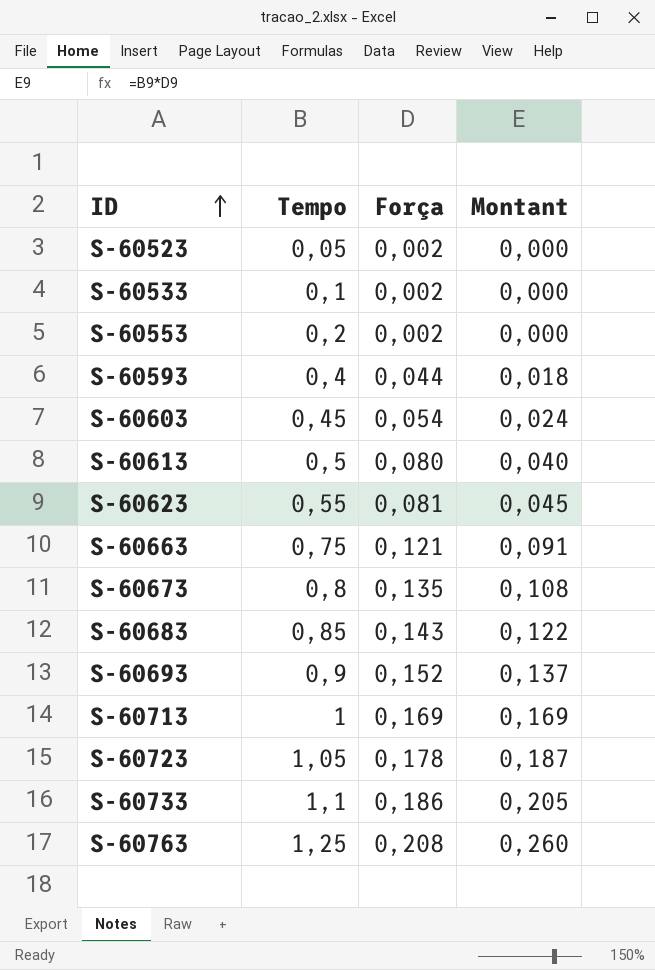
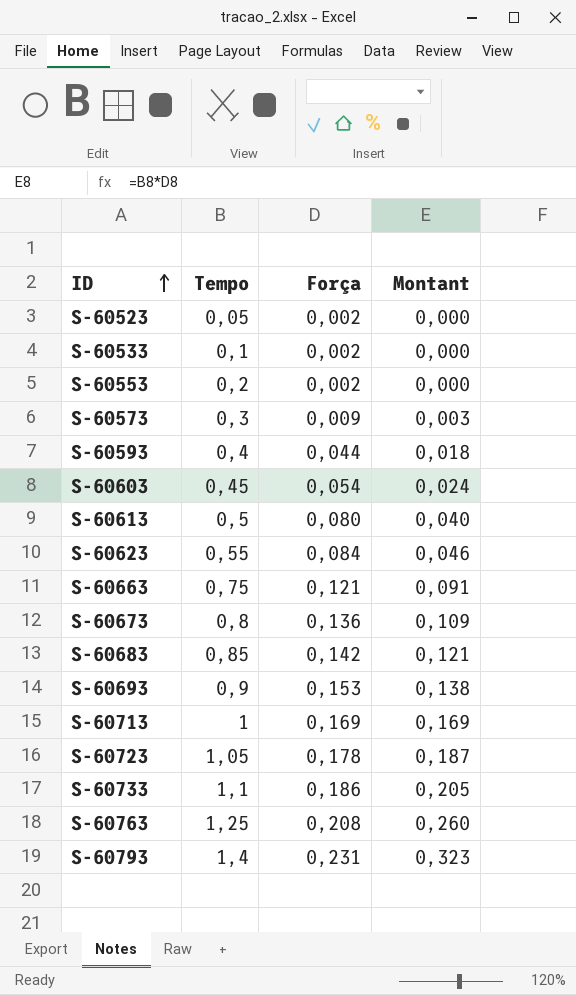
row S-60573: none -> 0,3 | 0,009 | 0,003
S-60623 | Força: 0,081 -> 0,084
S-60623 | Montant: 0,045 -> 0,046
S-60673 | Força: 0,135 -> 0,136
S-60673 | Montant: 0,108 -> 0,109
S-60683 | Força: 0,143 -> 0,142
S-60683 | Montant: 0,122 -> 0,121
S-60693 | Força: 0,152 -> 0,153
S-60693 | Montant: 0,137 -> 0,138
row S-60793: none -> 1,4 | 0,231 | 0,323

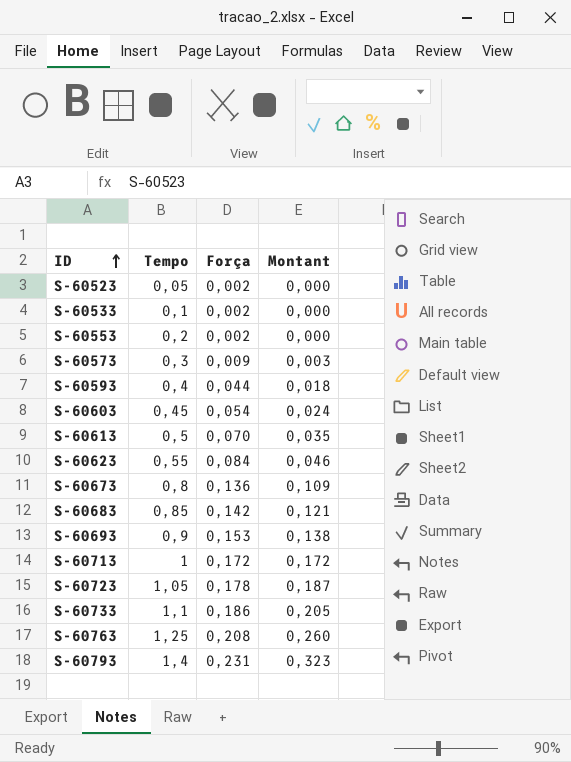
row S-60663: 0,75 | 0,121 | 0,091 -> none
S-60613 | Força: 0,080 -> 0,070
S-60613 | Montant: 0,040 -> 0,035
S-60713 | Força: 0,169 -> 0,172
S-60713 | Montant: 0,169 -> 0,172

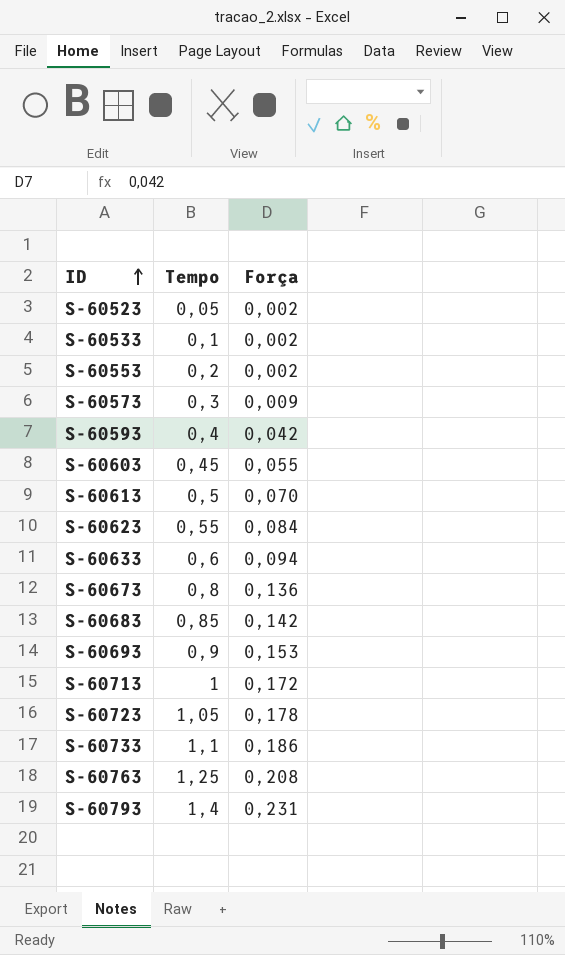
column Montant | formula: [Tempo] * [Força] -> none
S-60593 | Força: 0,044 -> 0,042
S-60603 | Força: 0,054 -> 0,055
row S-60633: none -> 0,6 | 0,094

